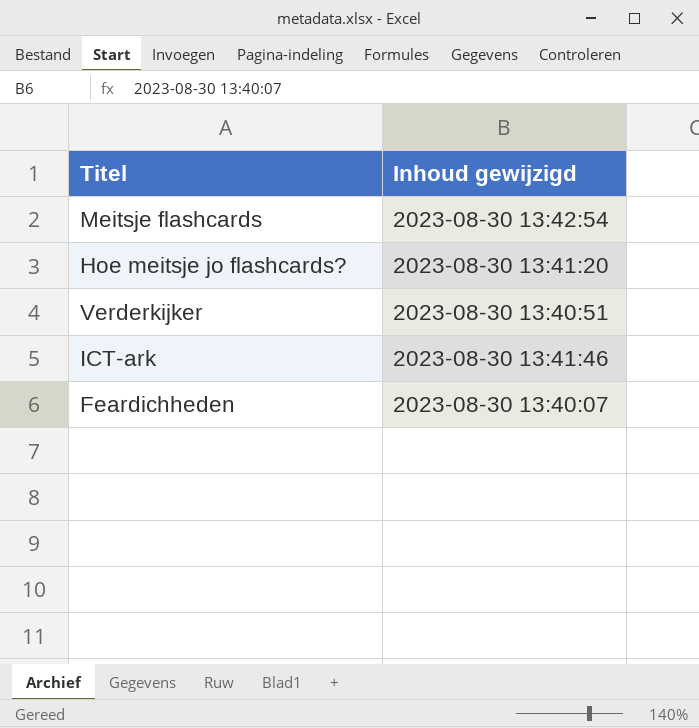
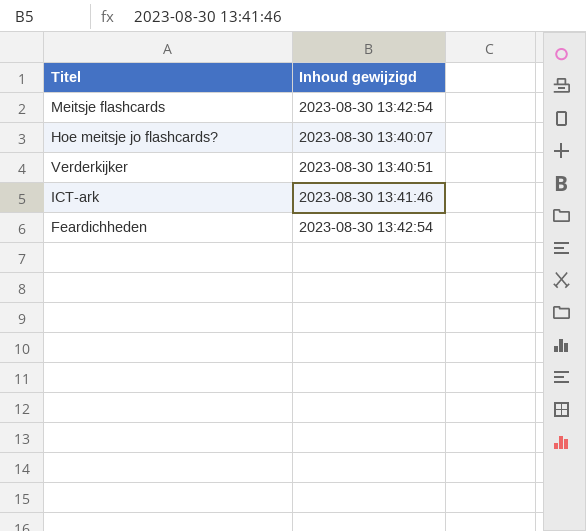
Hoe meitsje jo flashcards? | Inhoud gewijzigd: 2023-08-30 13:41:20 -> 2023-08-30 13:40:07
Feardichheden | Inhoud gewijzigd: 2023-08-30 13:40:07 -> 2023-08-30 13:42:54

